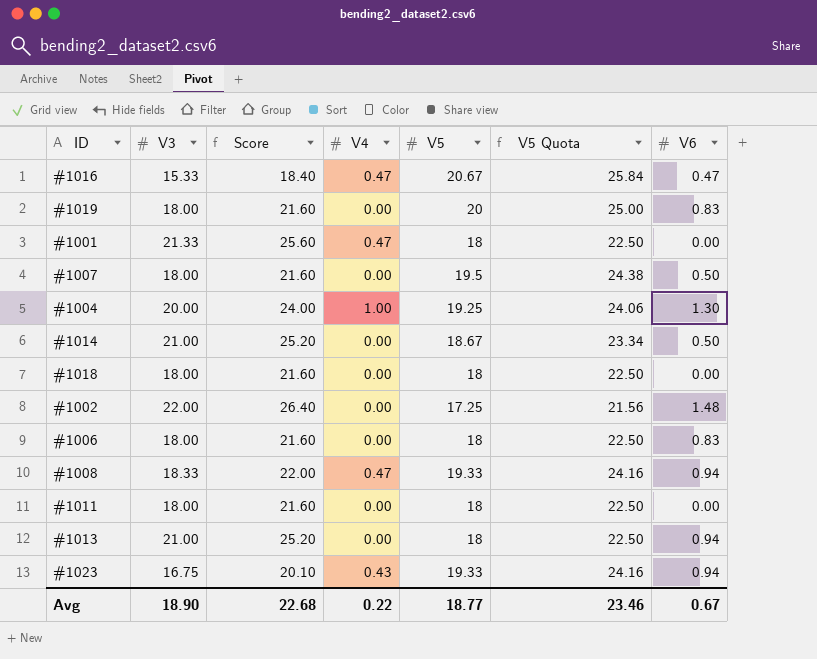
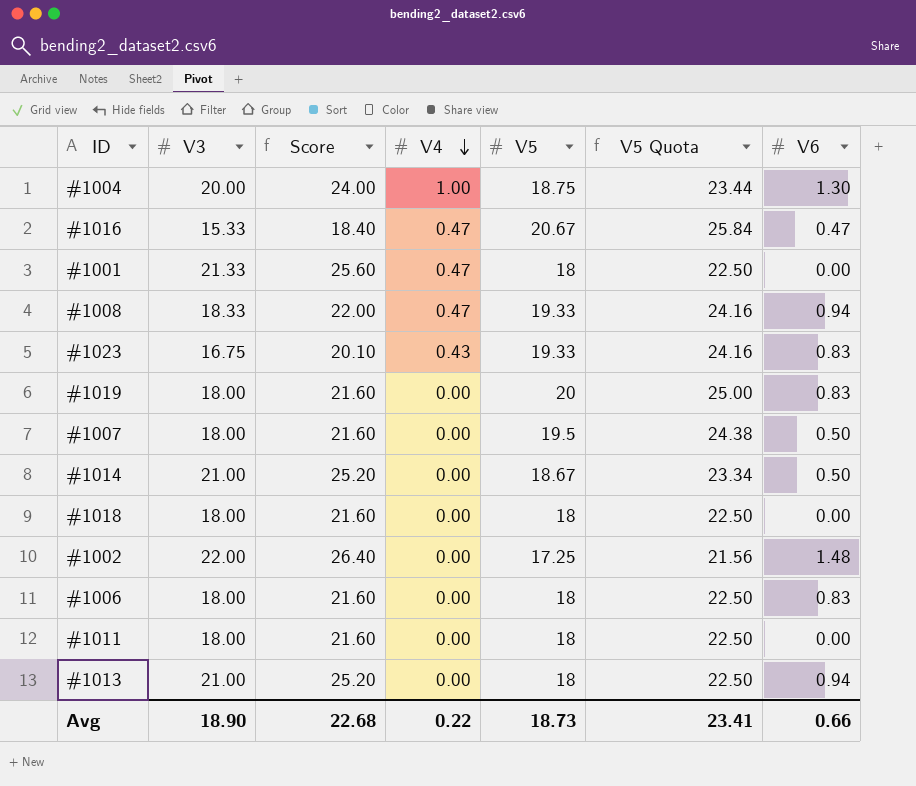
row order: none -> V4 descending
#1004 | V5: 19.25 -> 18.75
#1004 | V5 Quota: 24.06 -> 23.44
#1023 | V6: 0.94 -> 0.83
Avg | V5: 18.77 -> 18.73
Avg | V5 Quota: 23.46 -> 23.41
Avg | V6: 0.67 -> 0.66

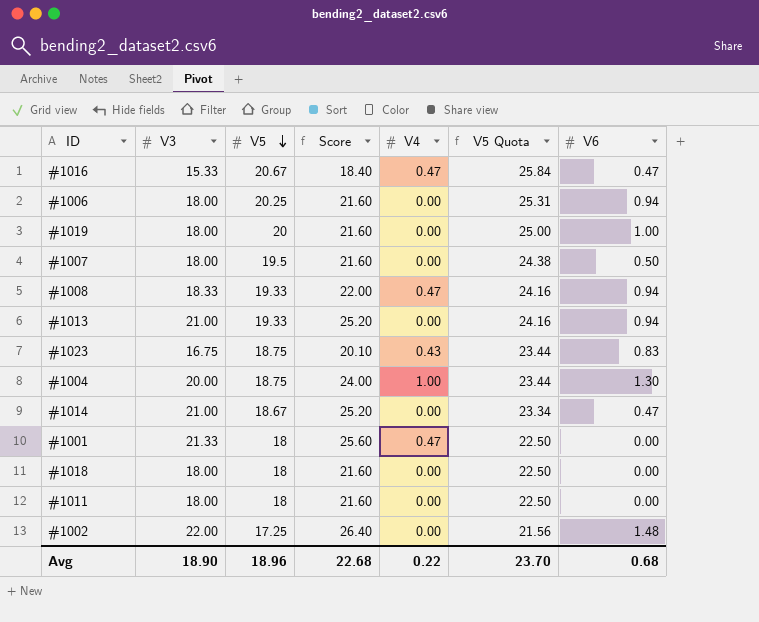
row order: V4 descending -> V5 descending
column V5 | position: 5 -> 3
#1006 | V5: 18 -> 20.25
#1006 | V5 Quota: 22.50 -> 25.31
#1006 | V6: 0.83 -> 0.94
#1019 | V6: 0.83 -> 1.00
#1013 | V5: 18 -> 19.33
#1013 | V5 Quota: 22.50 -> 24.16
#1023 | V5: 19.33 -> 18.75
#1023 | V5 Quota: 24.16 -> 23.44
#1014 | V6: 0.50 -> 0.47
Avg | V5: 18.73 -> 18.96
Avg | V5 Quota: 23.41 -> 23.70
Avg | V6: 0.66 -> 0.68

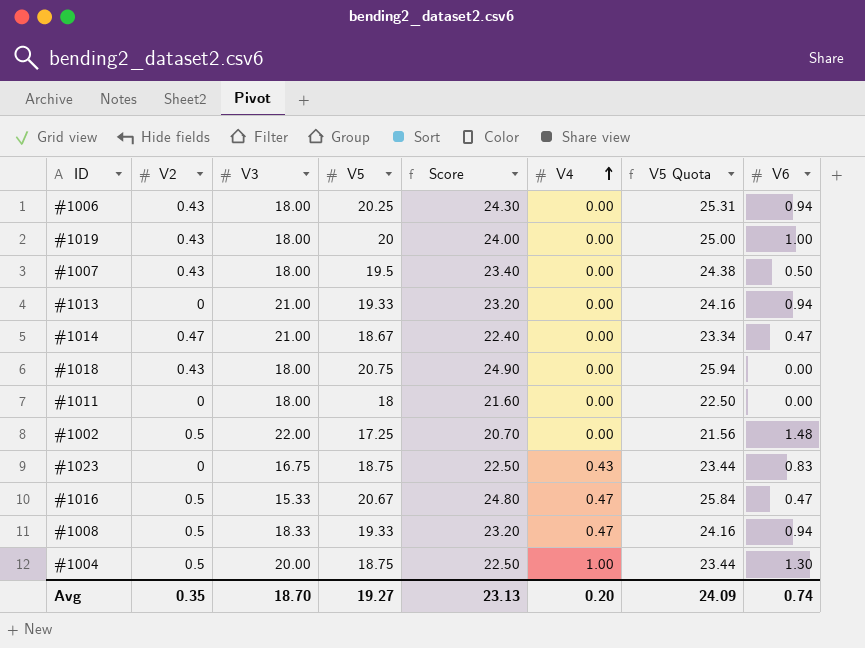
row order: V5 descending -> V4 ascending
column V2 | position: none -> 2
column Score | formula: [V3] * 1.2 -> [V5] * 1.2
row #1001: 21.33 | 18 | 25.60 | 0.47 | 22.50 | 0.00 -> none
#1018 | V5: 18 -> 20.75
#1018 | V5 Quota: 22.50 -> 25.94
Avg | V3: 18.90 -> 18.70
Avg | V5: 18.96 -> 19.27
Avg | Score: 22.68 -> 23.13
Avg | V4: 0.22 -> 0.20
Avg | V5 Quota: 23.70 -> 24.09
Avg | V6: 0.68 -> 0.74

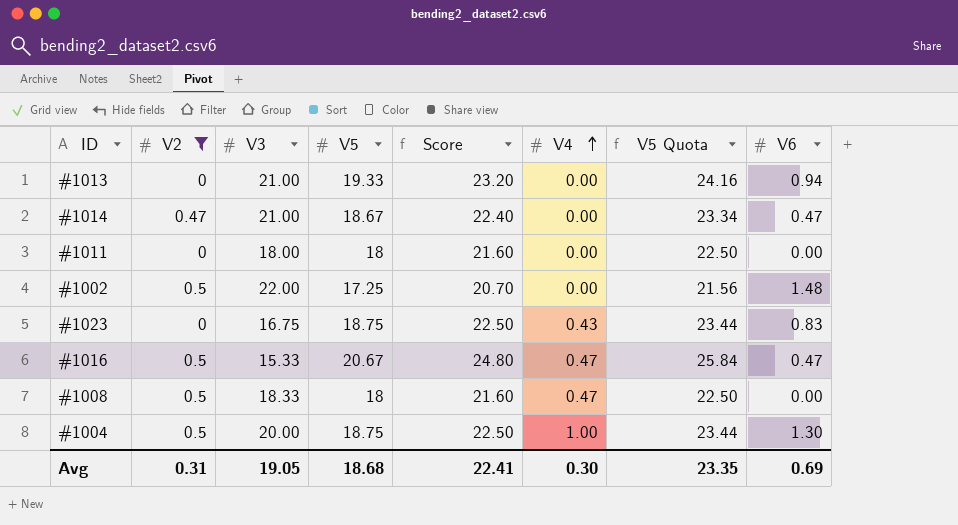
filter: none -> V2 != 0.43
#1008 | V5: 19.33 -> 18
#1008 | Score: 23.20 -> 21.60
#1008 | V5 Quota: 24.16 -> 22.50
#1008 | V6: 0.94 -> 0.00
Avg | V2: 0.35 -> 0.31
Avg | V3: 18.70 -> 19.05
Avg | V5: 19.27 -> 18.68
Avg | Score: 23.13 -> 22.41
Avg | V4: 0.20 -> 0.30
Avg | V5 Quota: 24.09 -> 23.35
Avg | V6: 0.74 -> 0.69

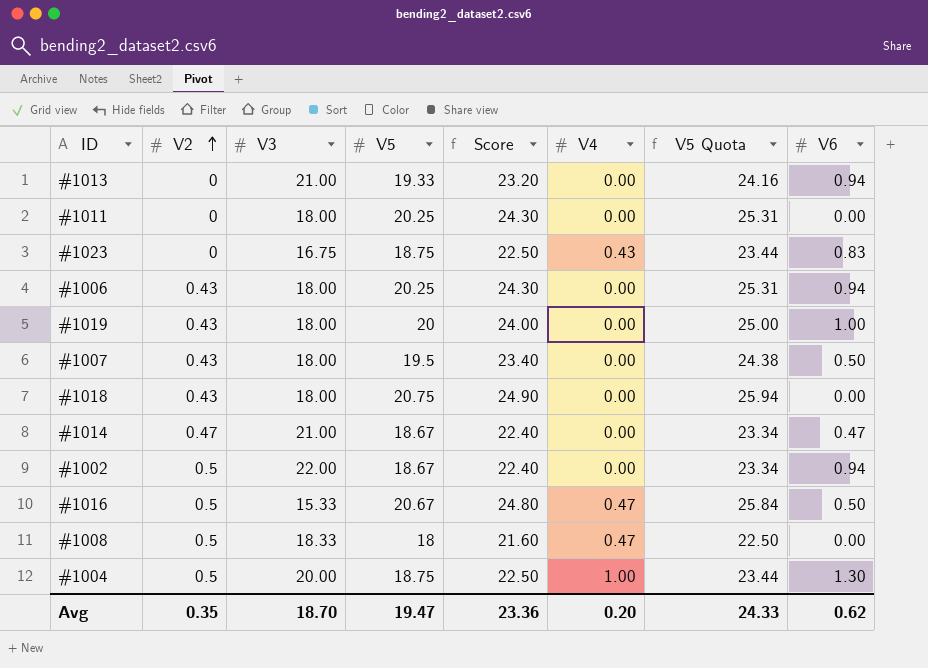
filter: V2 != 0.43 -> none
row order: V4 ascending -> V2 ascending
#1011 | V5: 18 -> 20.25
#1011 | Score: 21.60 -> 24.30
#1011 | V5 Quota: 22.50 -> 25.31
#1002 | V5: 17.25 -> 18.67
#1002 | Score: 20.70 -> 22.40
#1002 | V5 Quota: 21.56 -> 23.34
#1002 | V6: 1.48 -> 0.94
#1016 | V6: 0.47 -> 0.50
Avg | V2: 0.31 -> 0.35
Avg | V3: 19.05 -> 18.70
Avg | V5: 18.68 -> 19.47
Avg | Score: 22.41 -> 23.36
Avg | V4: 0.30 -> 0.20
Avg | V5 Quota: 23.35 -> 24.33
Avg | V6: 0.69 -> 0.62

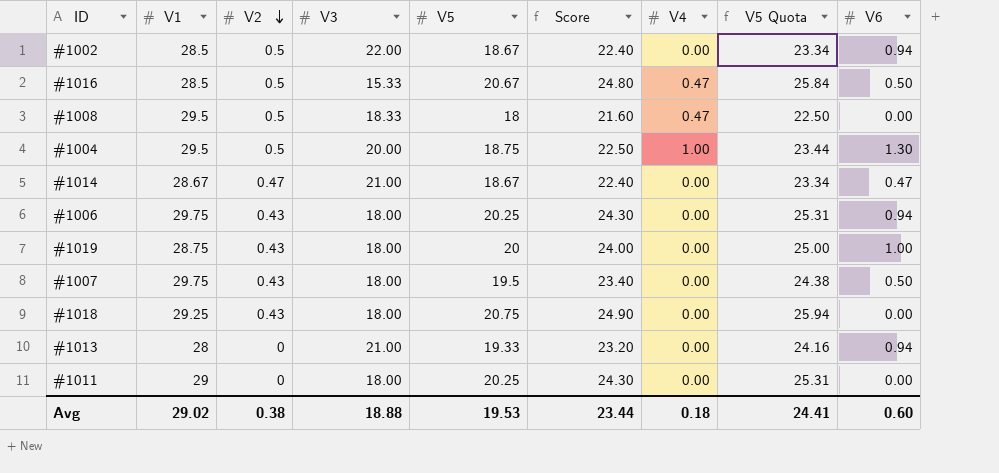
row order: V2 ascending -> V2 descending
column V1 | position: none -> 2
row #1023: 0 | 16.75 | 18.75 | 22.50 | 0.43 | 23.44 | 0.83 -> none
Avg | V2: 0.35 -> 0.38
Avg | V3: 18.70 -> 18.88
Avg | V5: 19.47 -> 19.53
Avg | Score: 23.36 -> 23.44
Avg | V4: 0.20 -> 0.18
Avg | V5 Quota: 24.33 -> 24.41
Avg | V6: 0.62 -> 0.60

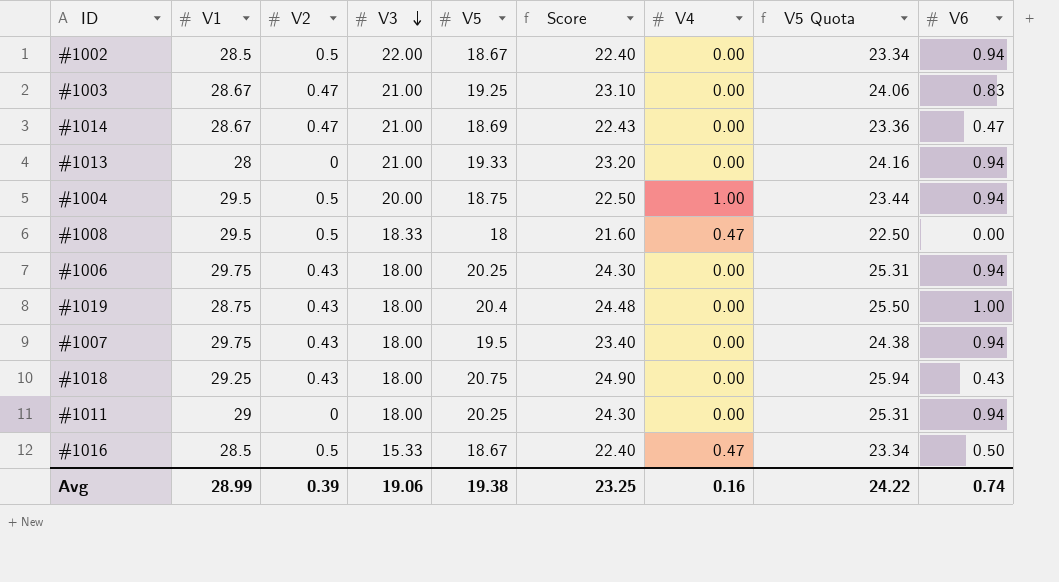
row order: V2 descending -> V3 descending
row #1003: none -> 28.67 | 0.47 | 21.00 | 19.25 | 23.10 | 0.00 | 24.06 | 0.83
#1014 | V5: 18.67 -> 18.69
#1014 | Score: 22.40 -> 22.43
#1014 | V5 Quota: 23.34 -> 23.36
#1004 | V6: 1.30 -> 0.94
#1019 | V5: 20 -> 20.4
#1019 | Score: 24.00 -> 24.48
#1019 | V5 Quota: 25.00 -> 25.50
#1007 | V6: 0.50 -> 0.94
#1018 | V6: 0.00 -> 0.43
#1011 | V6: 0.00 -> 0.94
#1016 | V5: 20.67 -> 18.67
#1016 | Score: 24.80 -> 22.40
#1016 | V5 Quota: 25.84 -> 23.34
Avg | V1: 29.02 -> 28.99
Avg | V2: 0.38 -> 0.39
Avg | V3: 18.88 -> 19.06
Avg | V5: 19.53 -> 19.38
Avg | Score: 23.44 -> 23.25
Avg | V4: 0.18 -> 0.16
Avg | V5 Quota: 24.41 -> 24.22
Avg | V6: 0.60 -> 0.74

